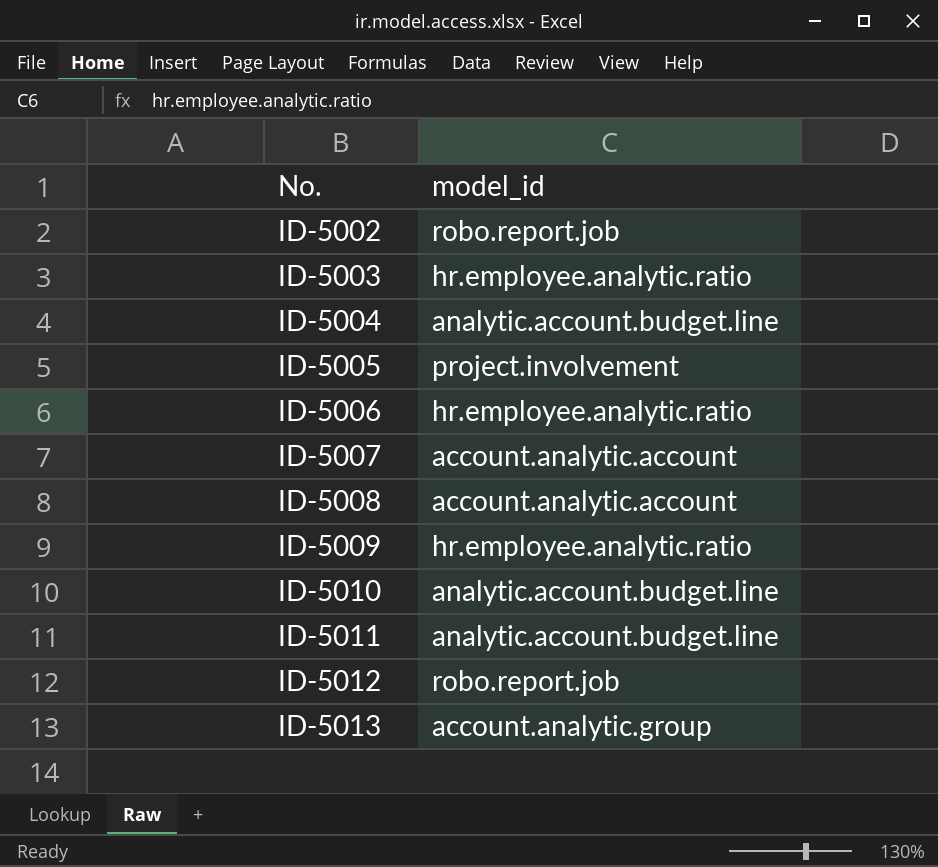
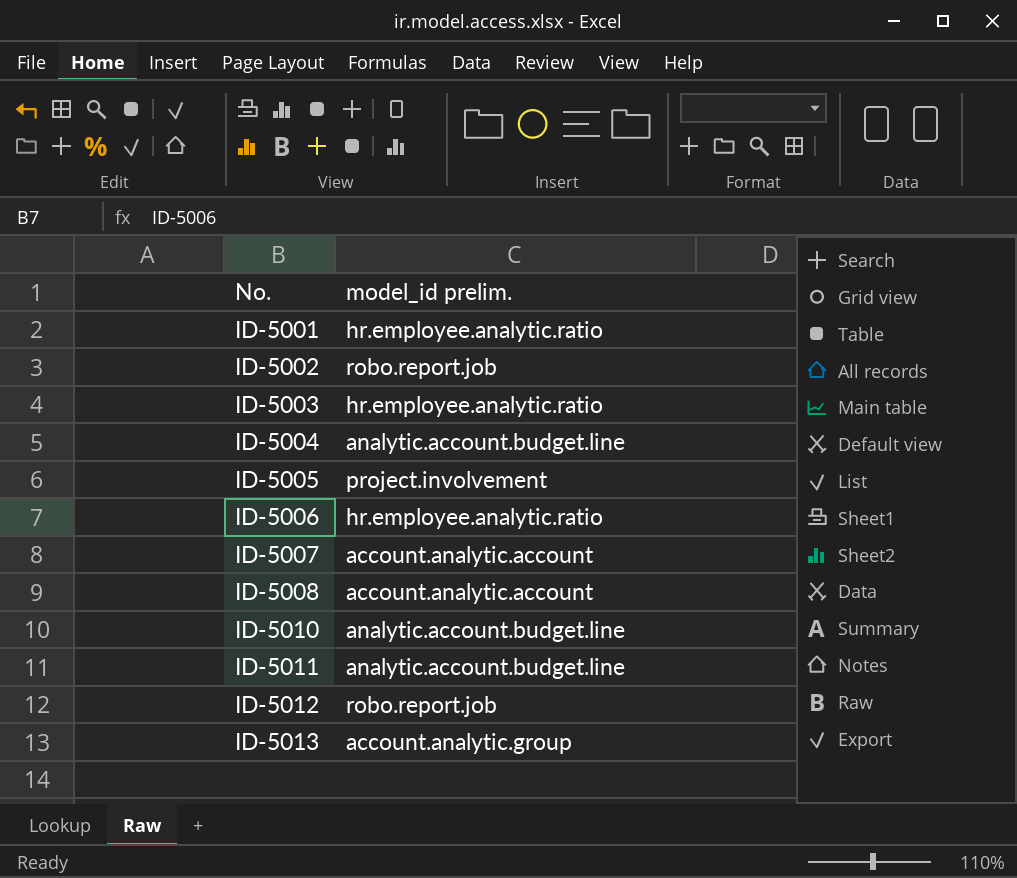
column name: model_id -> model_id prelim.
row ID-5009: hr.employee.analytic.ratio -> none
row ID-5001: none -> hr.employee.analytic.ratio

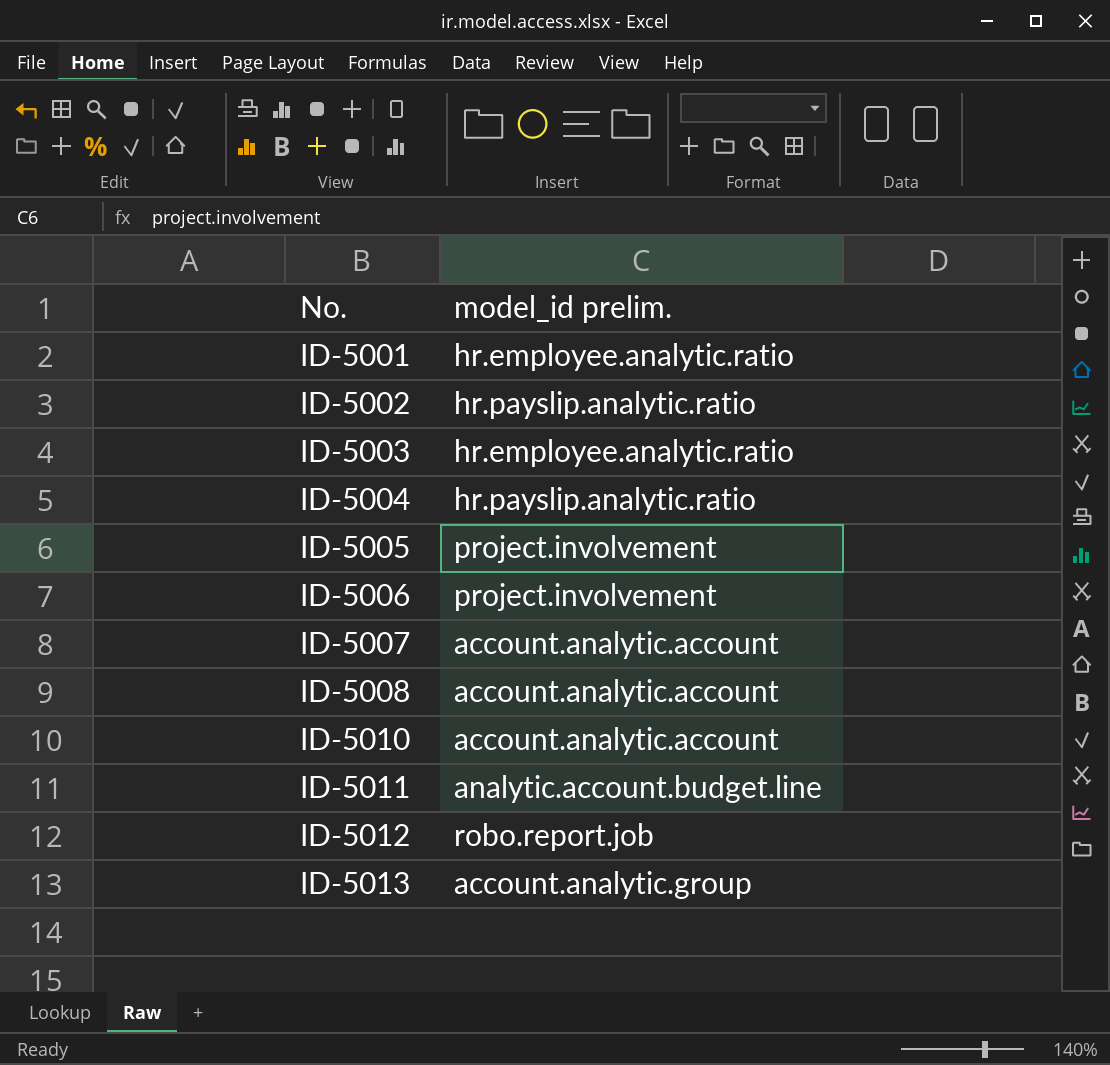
ID-5002 | model_id prelim.: robo.report.job -> hr.payslip.analytic.ratio
ID-5004 | model_id prelim.: analytic.account.budget.line -> hr.payslip.analytic.ratio
ID-5006 | model_id prelim.: hr.employee.analytic.ratio -> project.involvement
ID-5010 | model_id prelim.: analytic.account.budget.line -> account.analytic.account

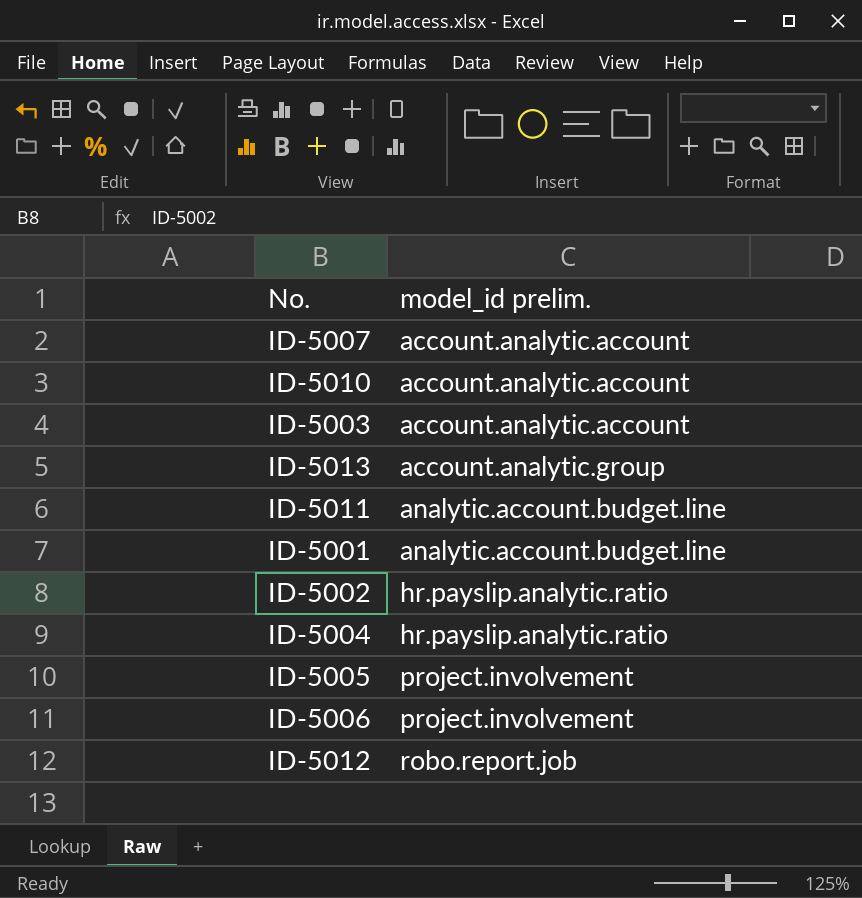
row order: No. ascending -> model_id prelim. ascending
row ID-5008: account.analytic.account -> none
ID-5003 | model_id prelim.: hr.employee.analytic.ratio -> account.analytic.account
ID-5001 | model_id prelim.: hr.employee.analytic.ratio -> analytic.account.budget.line

